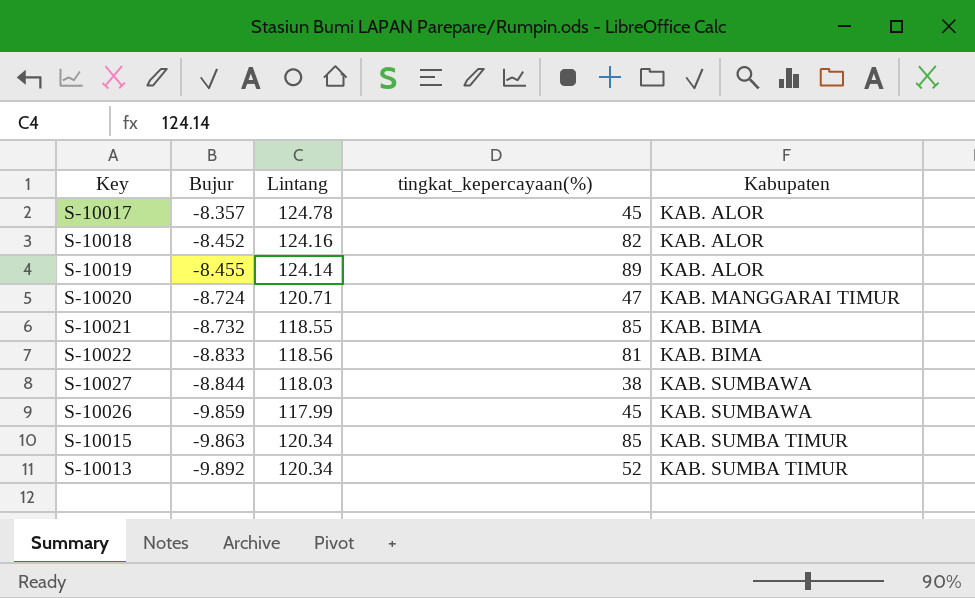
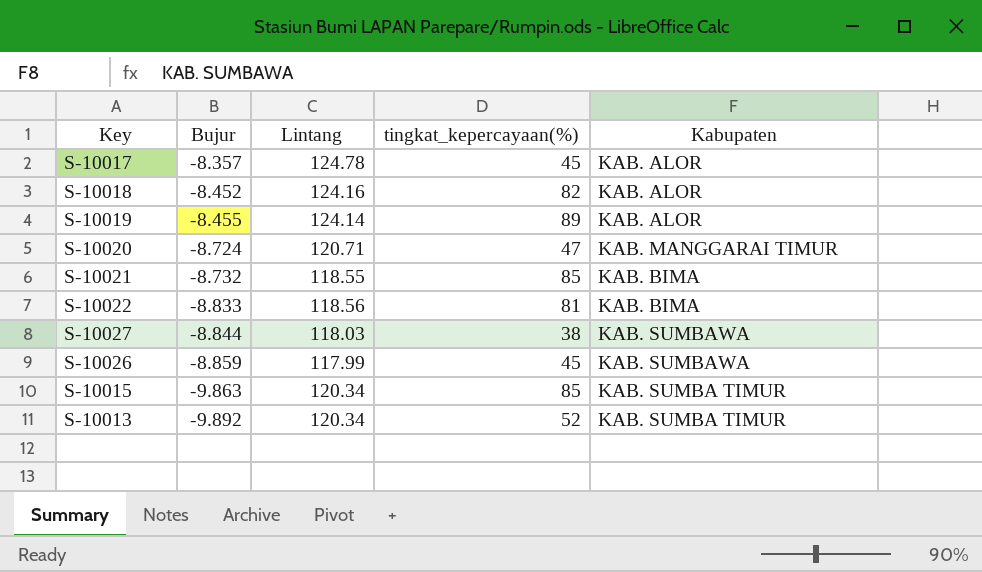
S-10026 | Bujur: -9.859 -> -8.859

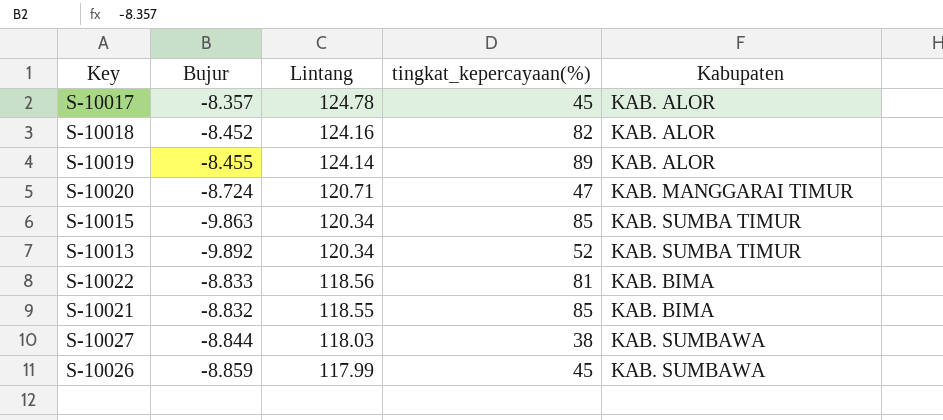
row order: Bujur descending -> Lintang descending
S-10021 | Bujur: -8.732 -> -8.832

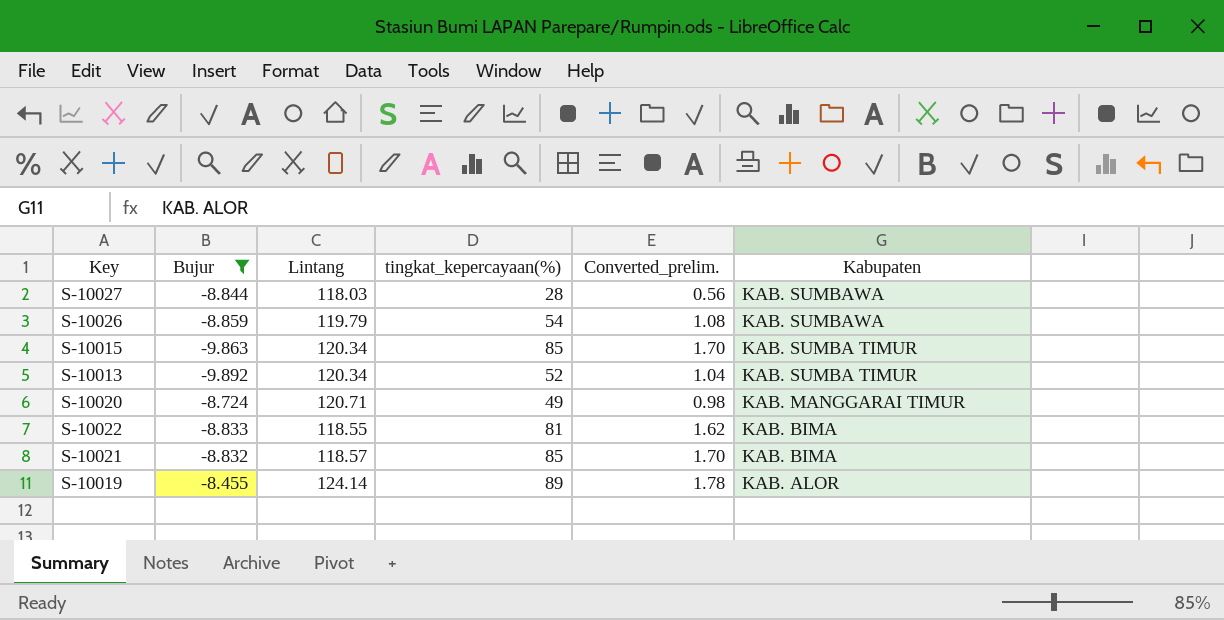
filter: none -> Bujur <= -8.455
row order: Lintang descending -> Kabupaten descending
column Converted_prelim. | formula: none -> [tingkat_kepercayaan(%)] * 0.02
S-10027 | tingkat_kepercayaan(%): 38 -> 28
S-10026 | Lintang: 117.99 -> 119.79
S-10026 | tingkat_kepercayaan(%): 45 -> 54
S-10020 | tingkat_kepercayaan(%): 47 -> 49
S-10022 | Lintang: 118.56 -> 118.55
S-10021 | Lintang: 118.55 -> 118.57

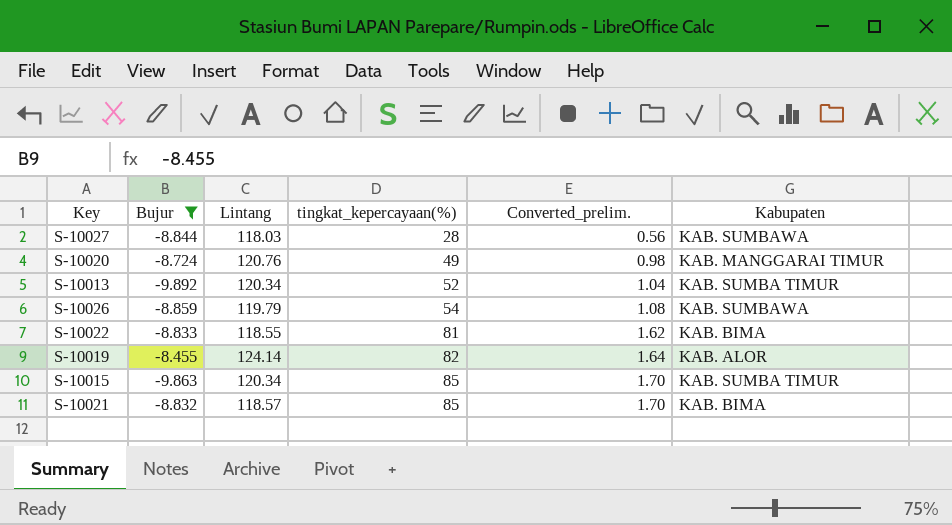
row order: Kabupaten descending -> tingkat_kepercayaan(%) ascending
S-10020 | Lintang: 120.71 -> 120.76
S-10019 | tingkat_kepercayaan(%): 89 -> 82
S-10019 | Converted_prelim.: 1.78 -> 1.64

